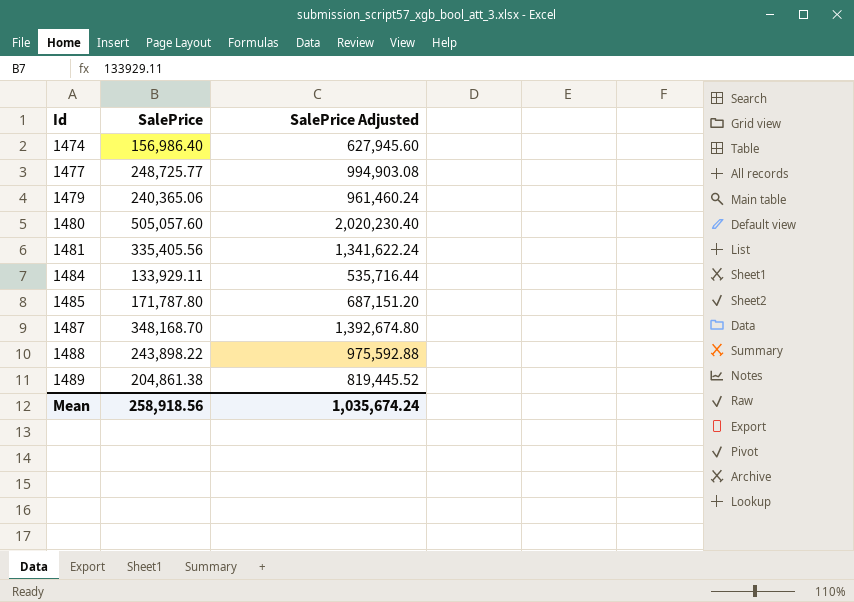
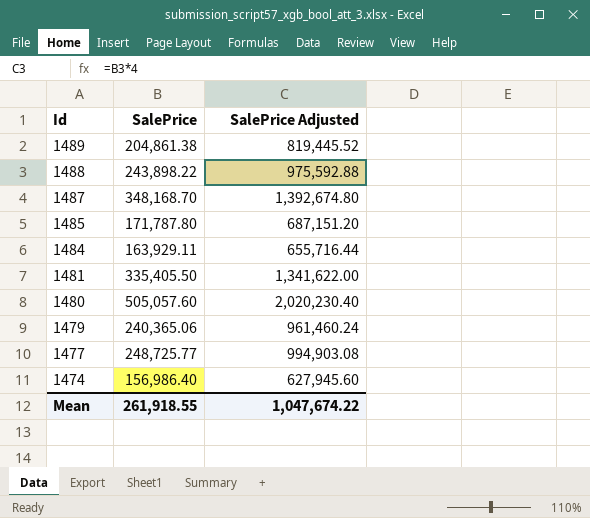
row order: Id ascending -> Id descending
1484 | SalePrice: 133,929.11 -> 163,929.11
1484 | SalePrice Adjusted: 535,716.44 -> 655,716.44
1481 | SalePrice: 335,405.56 -> 335,405.50
1481 | SalePrice Adjusted: 1,341,622.24 -> 1,341,622.00
Mean | SalePrice: 258,918.56 -> 261,918.55
Mean | SalePrice Adjusted: 1,035,674.24 -> 1,047,674.22

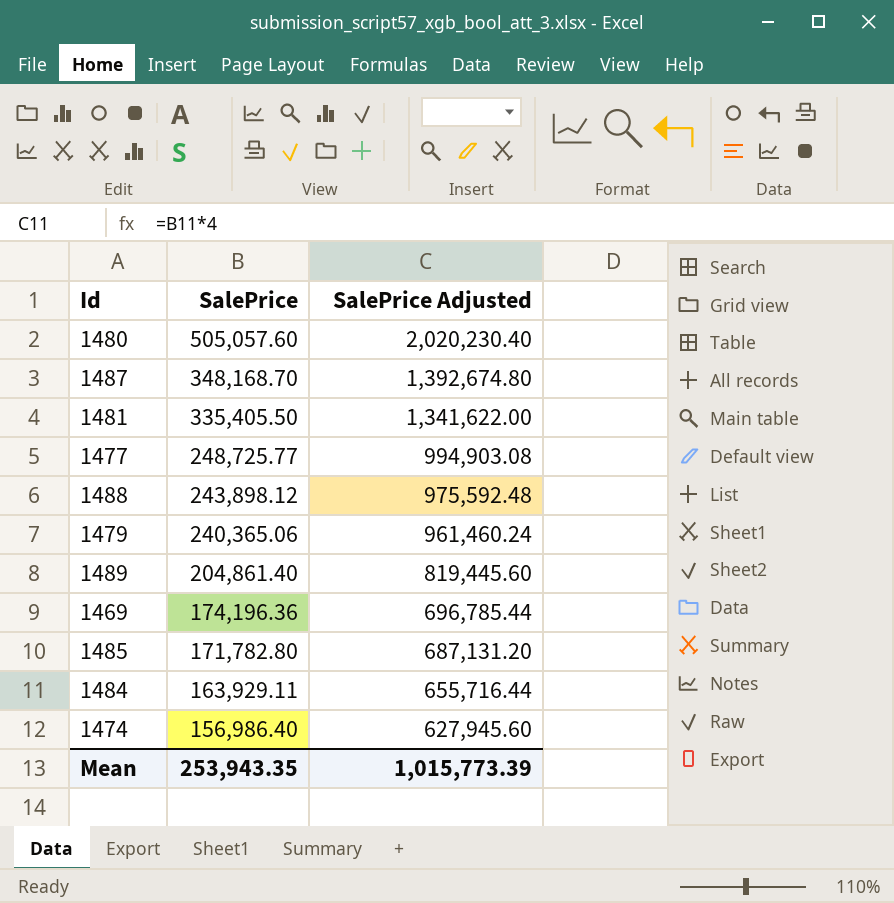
row order: Id descending -> SalePrice descending
1488 | SalePrice: 243,898.22 -> 243,898.12
1488 | SalePrice Adjusted: 975,592.88 -> 975,592.48
1489 | SalePrice: 204,861.38 -> 204,861.40
1489 | SalePrice Adjusted: 819,445.52 -> 819,445.60
row 1469: none -> 174,196.36 | 696,785.44
1485 | SalePrice: 171,787.80 -> 171,782.80
1485 | SalePrice Adjusted: 687,151.20 -> 687,131.20
Mean | SalePrice: 261,918.55 -> 253,943.35
Mean | SalePrice Adjusted: 1,047,674.22 -> 1,015,773.39

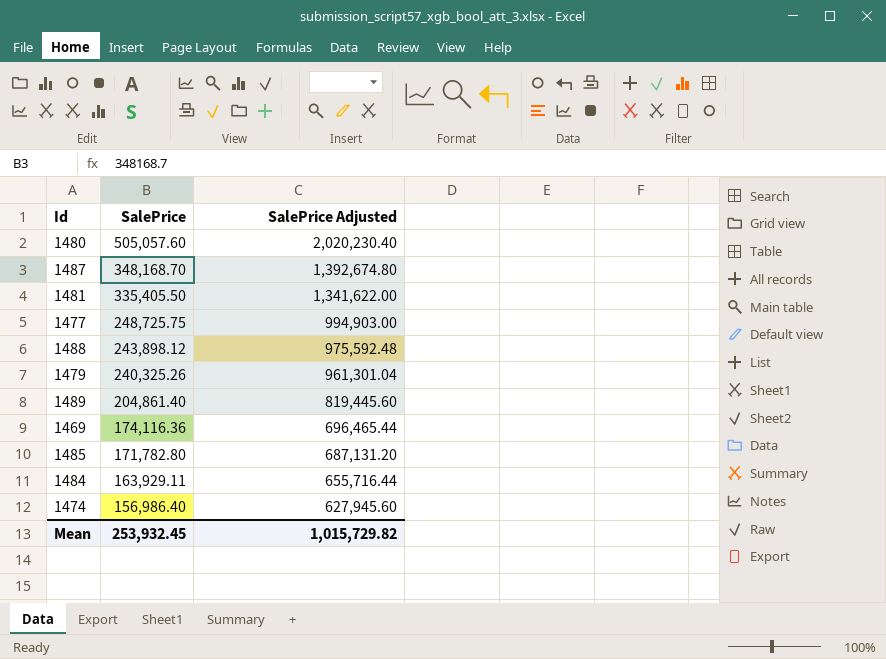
1477 | SalePrice: 248,725.77 -> 248,725.75
1477 | SalePrice Adjusted: 994,903.08 -> 994,903.00
1479 | SalePrice: 240,365.06 -> 240,325.26
1479 | SalePrice Adjusted: 961,460.24 -> 961,301.04
1469 | SalePrice: 174,196.36 -> 174,116.36
1469 | SalePrice Adjusted: 696,785.44 -> 696,465.44
Mean | SalePrice: 253,943.35 -> 253,932.45
Mean | SalePrice Adjusted: 1,015,773.39 -> 1,015,729.82

